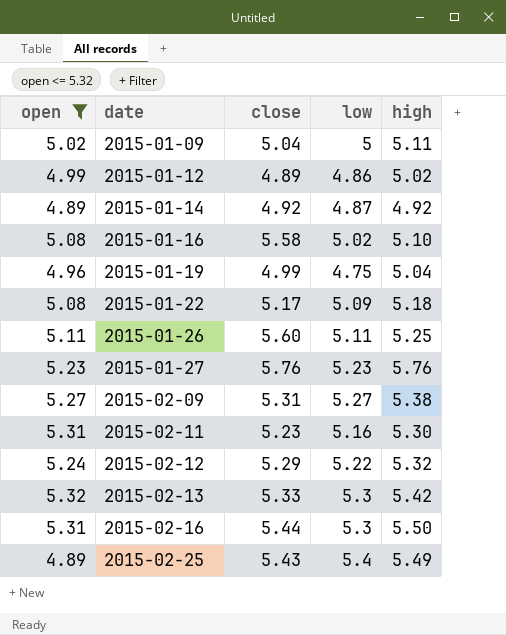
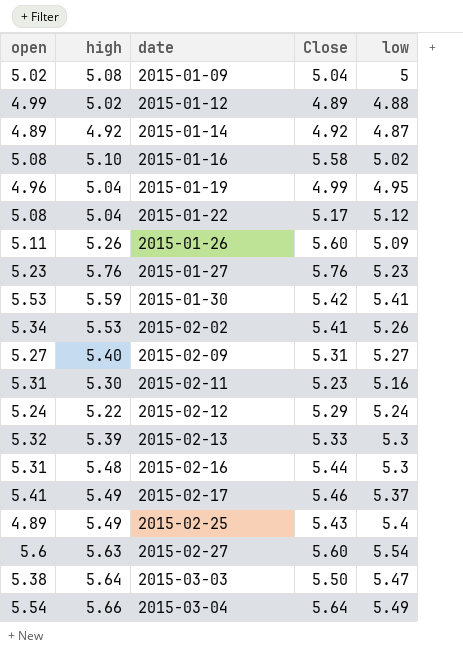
filter: open <= 5.32 -> none
column high | position: 5 -> 2
column name: close -> Close
2015-01-09 | high: 5.11 -> 5.08
2015-01-12 | low: 4.86 -> 4.88
2015-01-19 | low: 4.75 -> 4.95
2015-01-22 | high: 5.18 -> 5.04
2015-01-22 | low: 5.09 -> 5.12
2015-01-26 | high: 5.25 -> 5.26
2015-01-26 | low: 5.11 -> 5.09
2015-02-09 | high: 5.38 -> 5.40
2015-02-12 | high: 5.32 -> 5.22
2015-02-12 | low: 5.22 -> 5.24
2015-02-13 | high: 5.42 -> 5.39
2015-02-16 | high: 5.50 -> 5.48

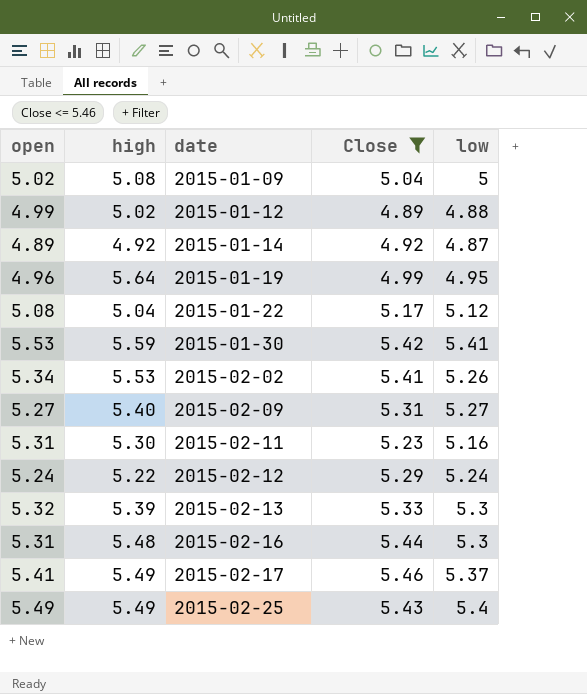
filter: none -> Close <= 5.46
2015-01-19 | high: 5.04 -> 5.64
2015-02-25 | open: 4.89 -> 5.49

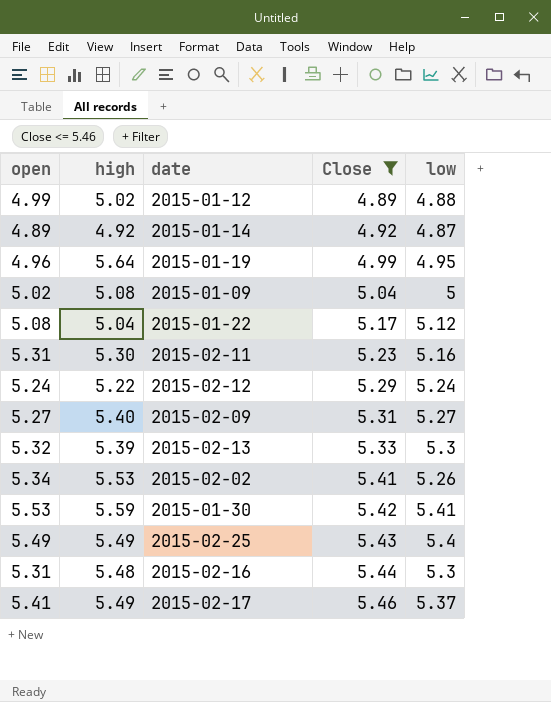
row order: date ascending -> Close ascending

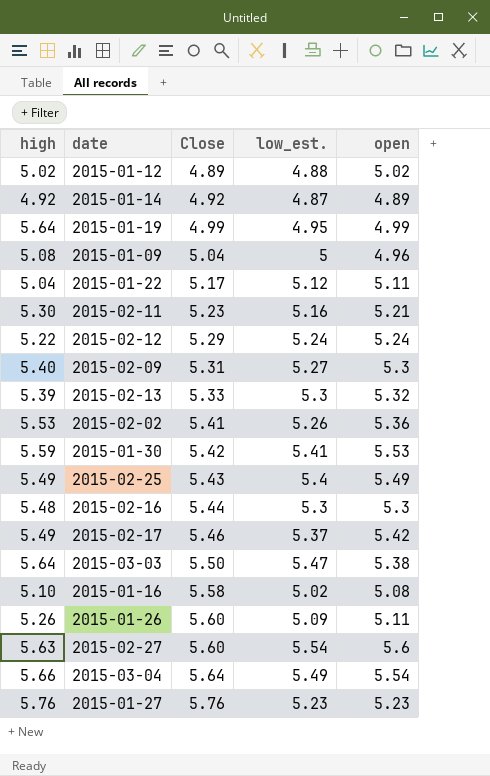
filter: Close <= 5.46 -> none
column name: low -> low_est.
column open | position: 1 -> 5
2015-01-12 | open: 4.99 -> 5.02
2015-01-19 | open: 4.96 -> 4.99
2015-01-09 | open: 5.02 -> 4.96
2015-01-22 | open: 5.08 -> 5.11
2015-02-11 | open: 5.31 -> 5.21
2015-02-09 | open: 5.27 -> 5.3
2015-02-02 | open: 5.34 -> 5.36
2015-02-16 | open: 5.31 -> 5.3
2015-02-17 | open: 5.41 -> 5.42

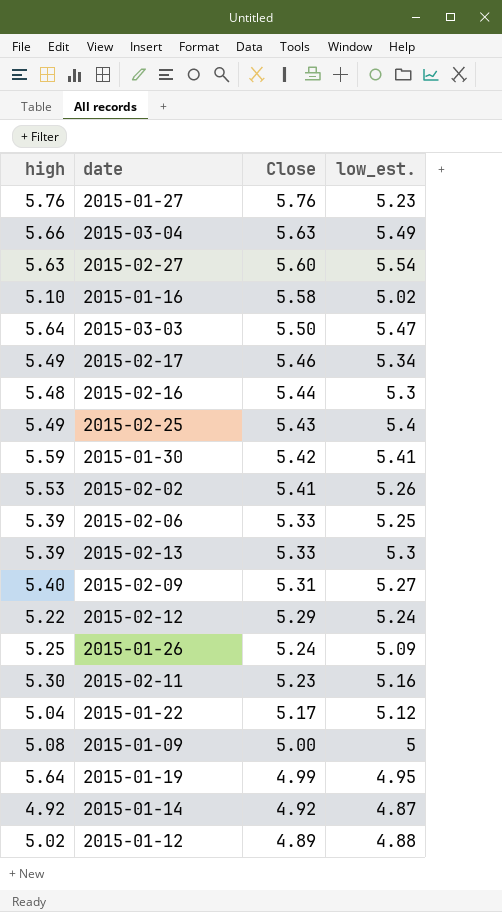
row order: Close ascending -> Close descending
column open | position: 5 -> none
2015-03-04 | Close: 5.64 -> 5.63
2015-02-17 | low_est.: 5.37 -> 5.34
row 2015-02-06: none -> 5.39 | 5.33 | 5.25
2015-01-26 | high: 5.26 -> 5.25
2015-01-26 | Close: 5.60 -> 5.24
2015-01-09 | Close: 5.04 -> 5.00

